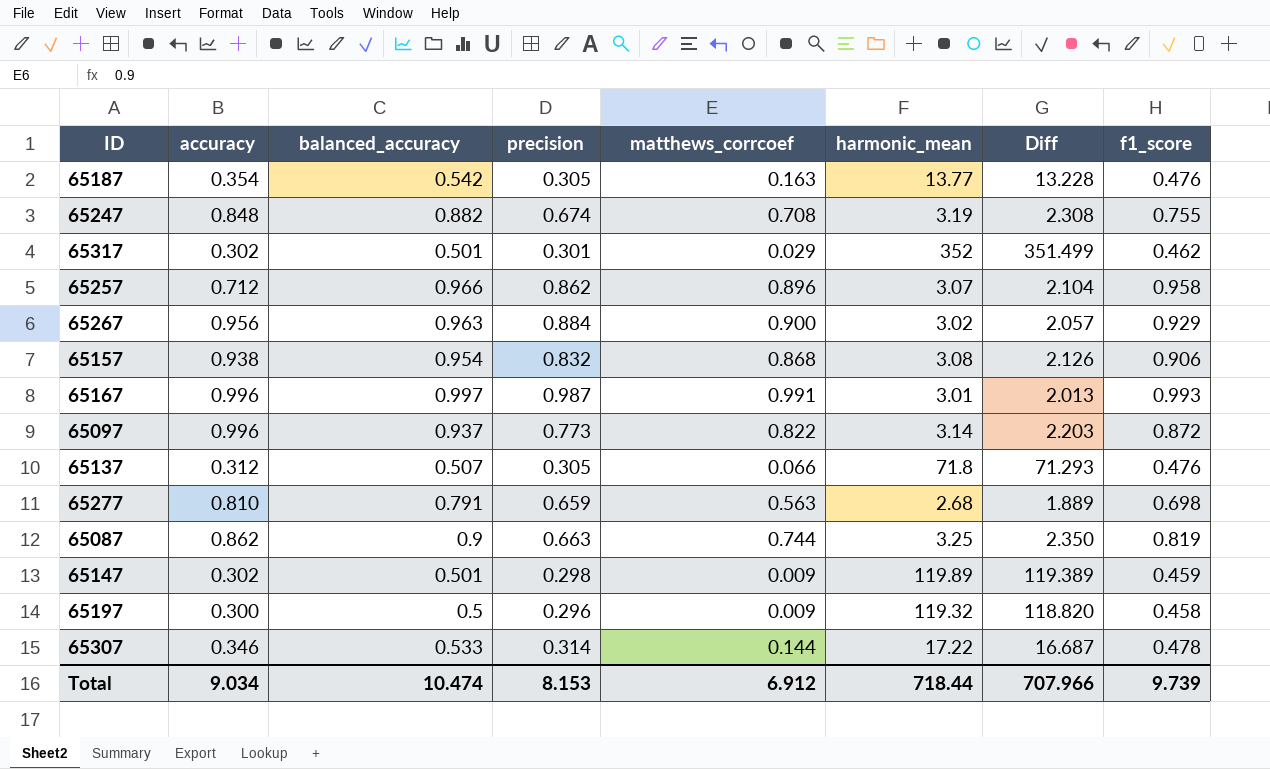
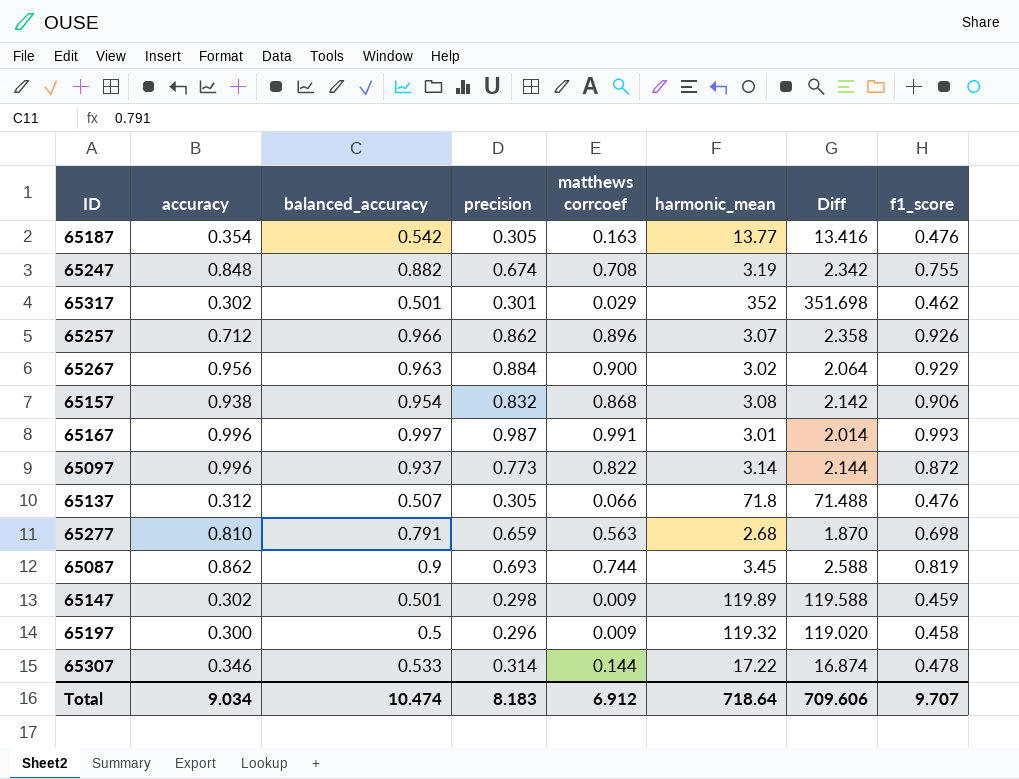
column name: matthews_corrcoef -> matthews corrcoef
column Diff | formula: [harmonic_mean] - [balanced_accuracy] -> [harmonic_mean] - [accuracy]
65257 | f1_score: 0.958 -> 0.926
65087 | precision: 0.663 -> 0.693
65087 | harmonic_mean: 3.25 -> 3.45
Total | precision: 8.153 -> 8.183
Total | harmonic_mean: 718.44 -> 718.64
Total | Diff: 707.966 -> 709.606
Total | f1_score: 9.739 -> 9.707

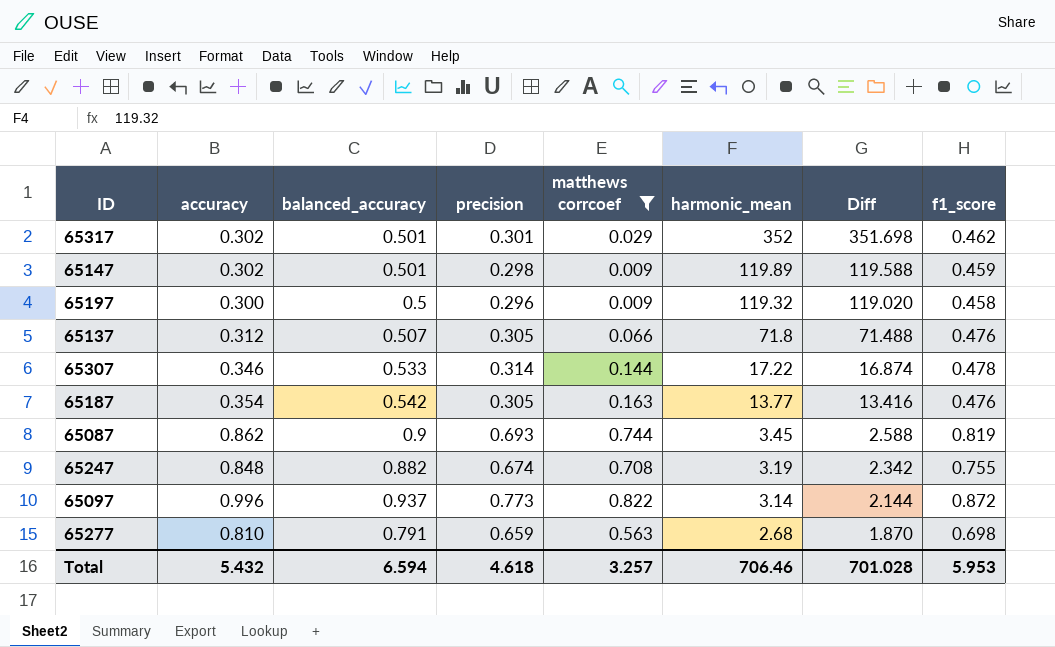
filter: none -> matthews corrcoef <= 0.822
row order: none -> harmonic_mean descending
Total | accuracy: 9.034 -> 5.432
Total | balanced_accuracy: 10.474 -> 6.594
Total | precision: 8.183 -> 4.618
Total | matthews corrcoef: 6.912 -> 3.257
Total | harmonic_mean: 718.64 -> 706.46
Total | Diff: 709.606 -> 701.028
Total | f1_score: 9.707 -> 5.953

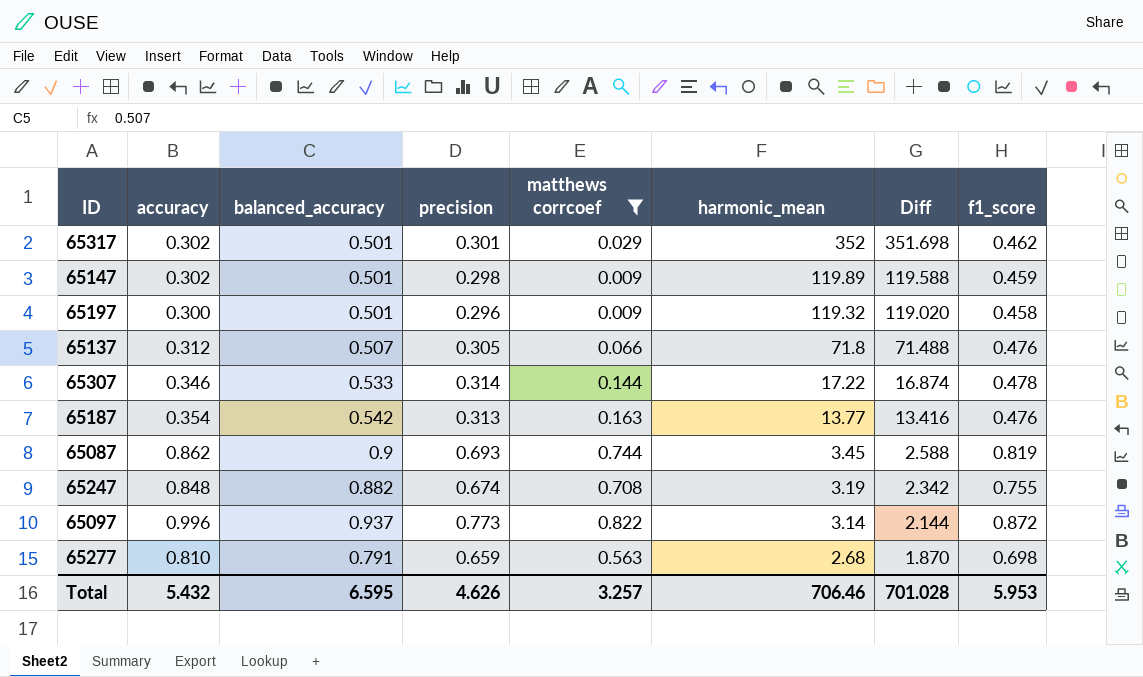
65197 | balanced_accuracy: 0.5 -> 0.501
65187 | precision: 0.305 -> 0.313
Total | balanced_accuracy: 6.594 -> 6.595
Total | precision: 4.618 -> 4.626

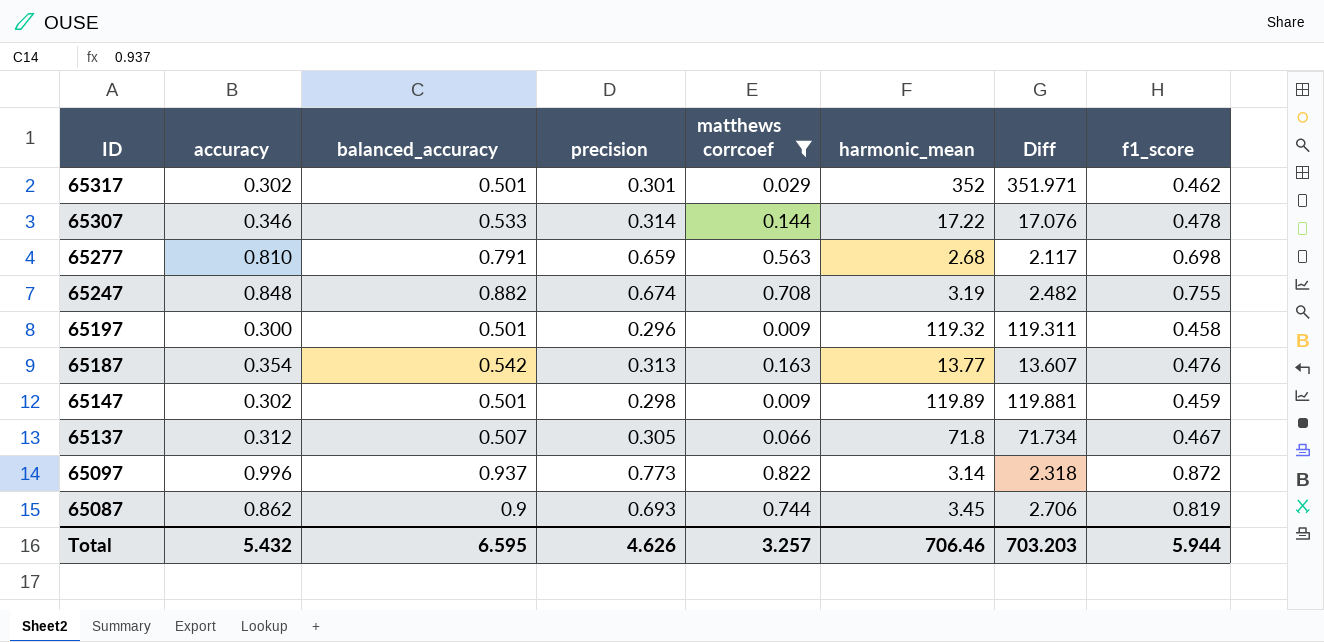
row order: harmonic_mean descending -> ID descending
column Diff | formula: [harmonic_mean] - [accuracy] -> [harmonic_mean] - [matthews corrcoef]
65137 | f1_score: 0.476 -> 0.467
Total | Diff: 701.028 -> 703.203
Total | f1_score: 5.953 -> 5.944

